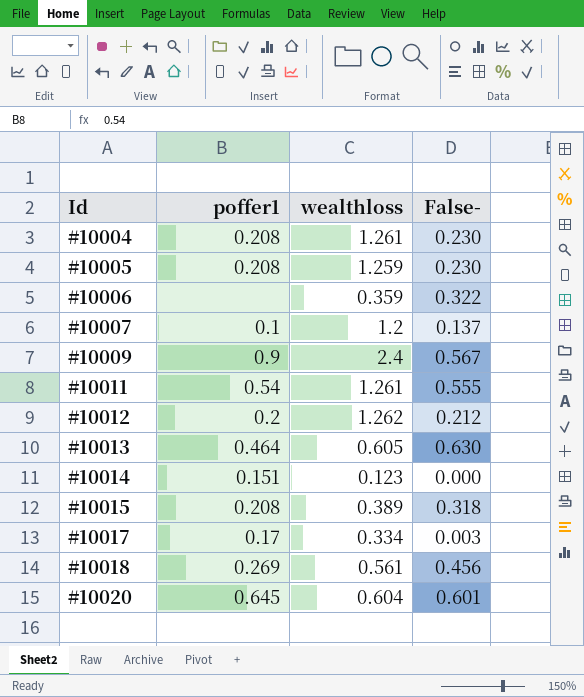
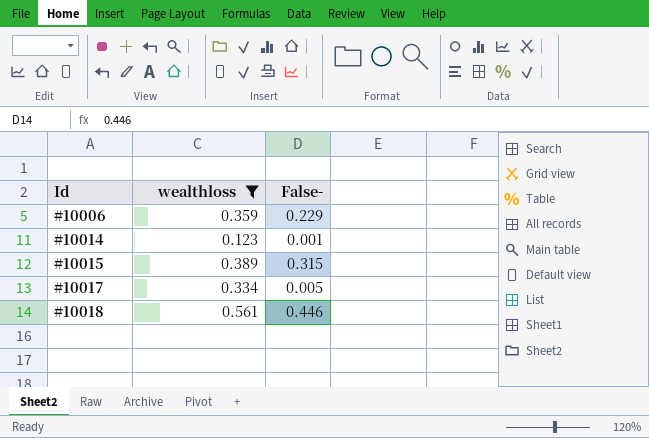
filter: none -> wealthloss <= 0.561
column poffer1 | position: 2 -> none
#10006 | False-: 0.322 -> 0.229
#10014 | False-: 0.000 -> 0.001
#10015 | False-: 0.318 -> 0.315
#10017 | False-: 0.003 -> 0.005
#10018 | False-: 0.456 -> 0.446

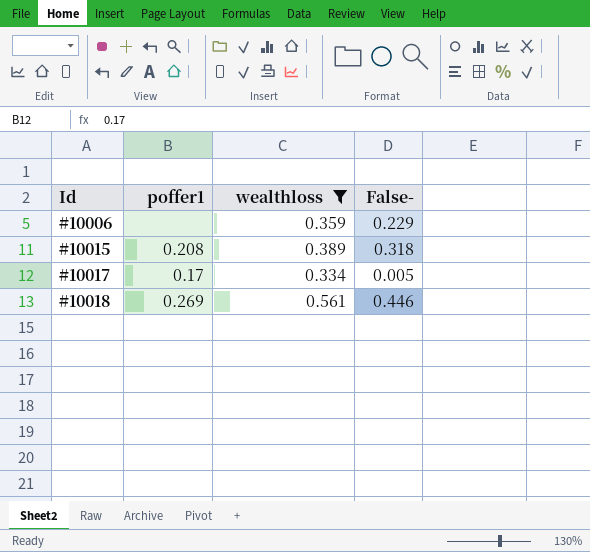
column poffer1 | position: none -> 2
row #10014: 0.123 | 0.001 -> none
#10015 | False-: 0.315 -> 0.318

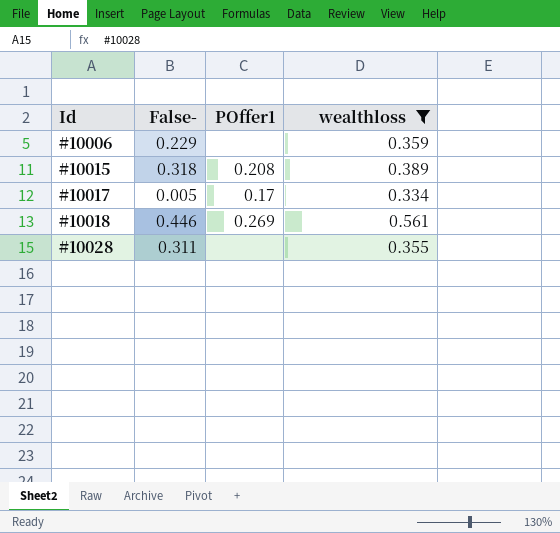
column False- | position: 4 -> 2
column name: poffer1 -> POffer1
row #10028: none -> 0.311 | none | 0.355

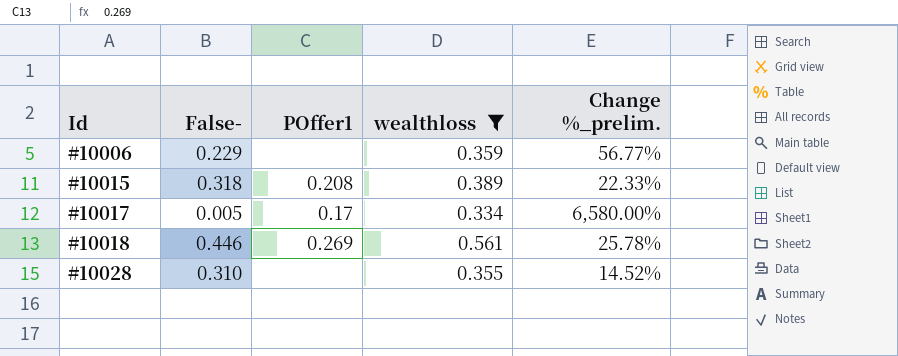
column Change %_prelim. | formula: none -> ([wealthloss] - [False-]) / [False-]
#10028 | False-: 0.311 -> 0.310

